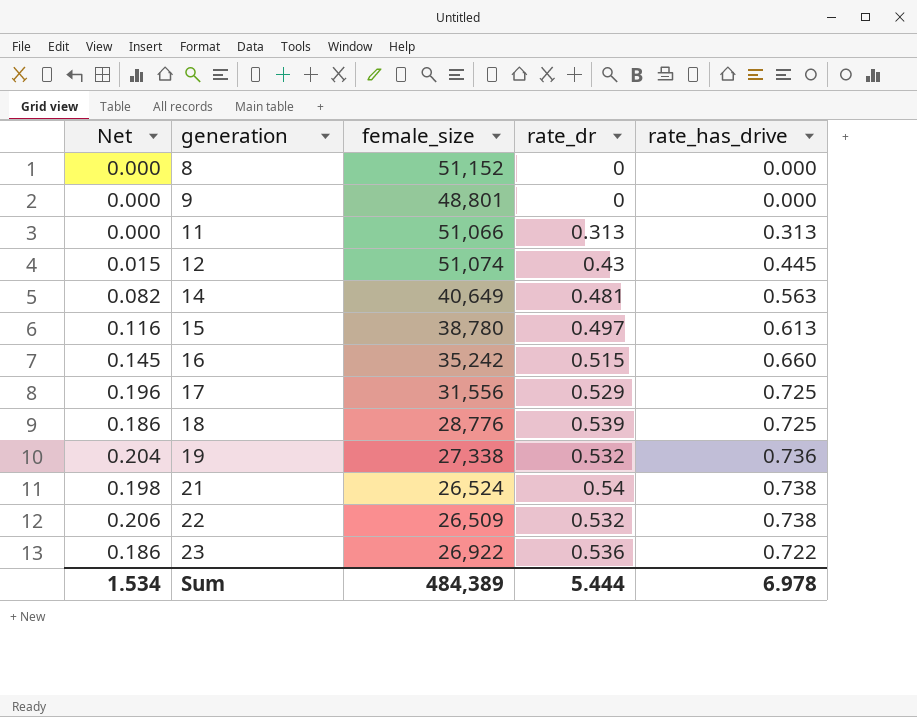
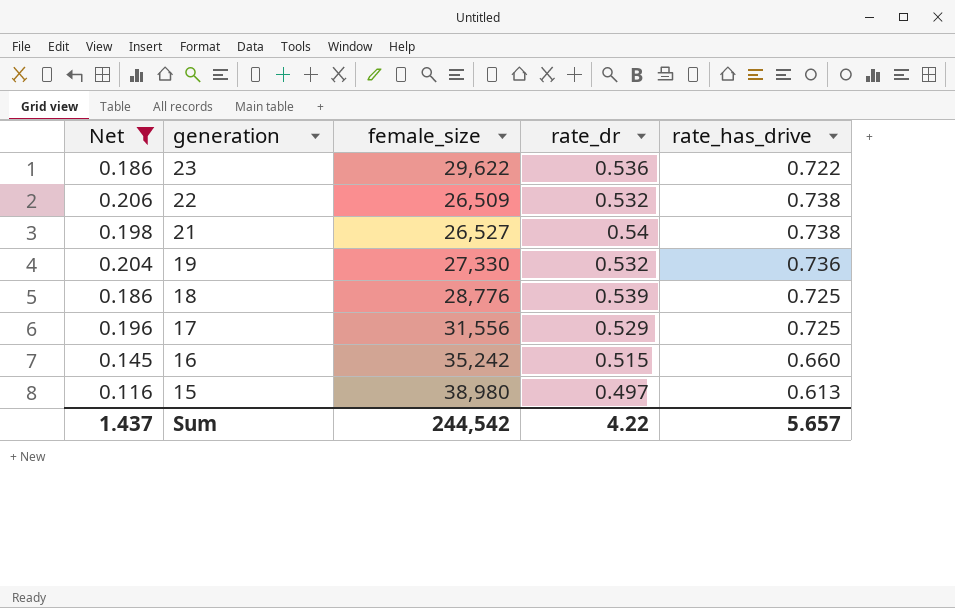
filter: none -> Net >= 0.116
row order: generation ascending -> generation descending
23 | female_size: 26,922 -> 29,622
21 | female_size: 26,524 -> 26,527
19 | female_size: 27,338 -> 27,330
15 | female_size: 38,780 -> 38,980
Sum | Net: 1.534 -> 1.437
Sum | female_size: 484,389 -> 244,542
Sum | rate_dr: 5.444 -> 4.22
Sum | rate_has_drive: 6.978 -> 5.657

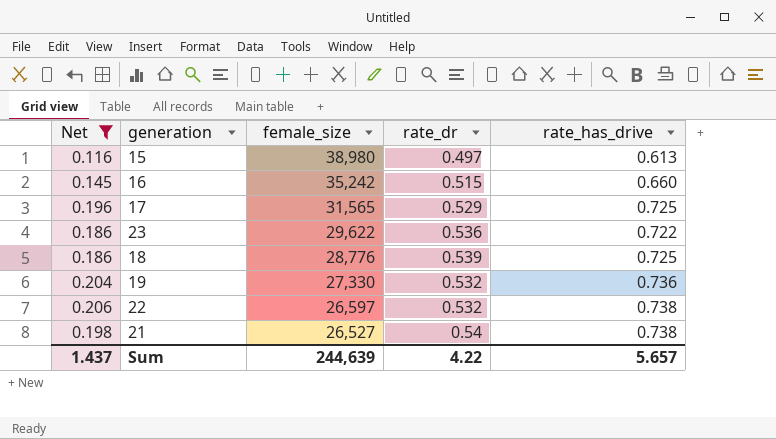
row order: generation descending -> female_size descending
17 | female_size: 31,556 -> 31,565
22 | female_size: 26,509 -> 26,597
Sum | female_size: 244,542 -> 244,639

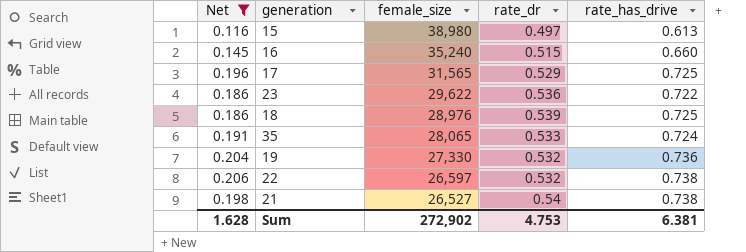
16 | female_size: 35,242 -> 35,240
18 | female_size: 28,776 -> 28,976
row 35: none -> 0.191 | 28,065 | 0.533 | 0.724
Sum | Net: 1.437 -> 1.628
Sum | female_size: 244,639 -> 272,902
Sum | rate_dr: 4.22 -> 4.753
Sum | rate_has_drive: 5.657 -> 6.381

